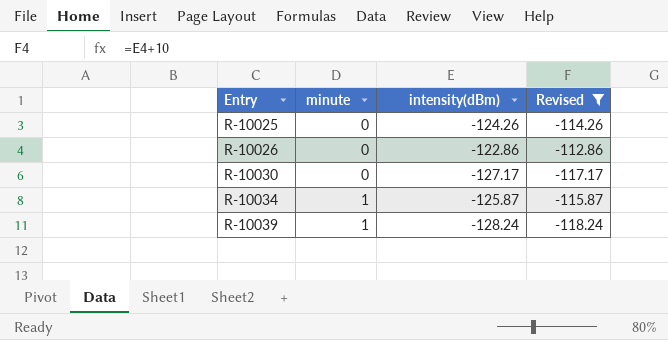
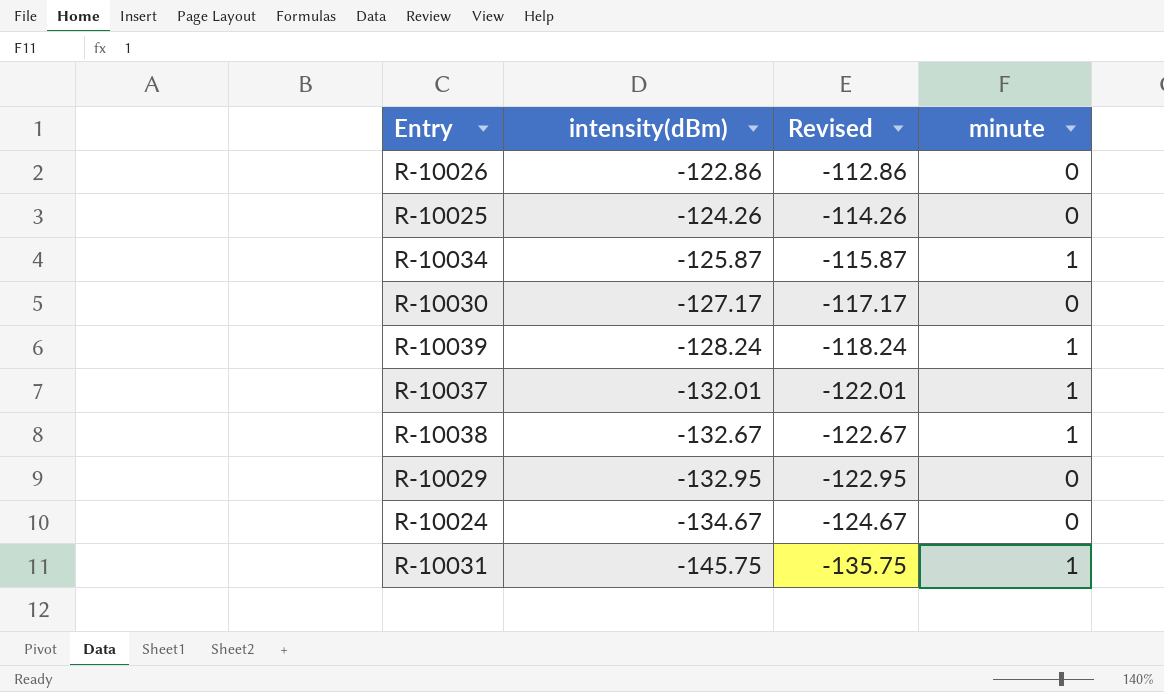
filter: Revised >= -118.24 -> none
row order: Entry ascending -> intensity(dBm) descending
column minute | position: 2 -> 4

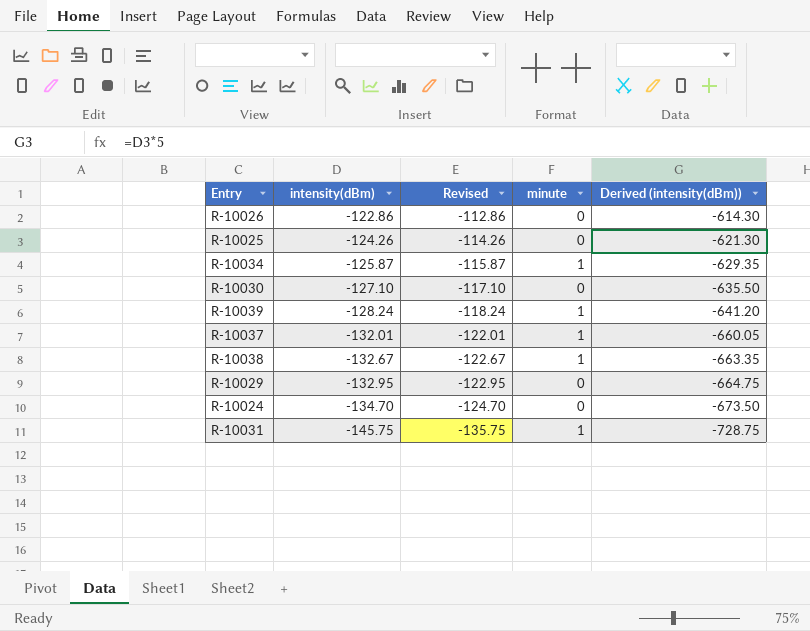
column Derived (intensity(dBm)) | formula: none -> [intensity(dBm)] * 5
R-10030 | intensity(dBm): -127.17 -> -127.10
R-10030 | Revised: -117.17 -> -117.10
R-10024 | intensity(dBm): -134.67 -> -134.70
R-10024 | Revised: -124.67 -> -124.70

